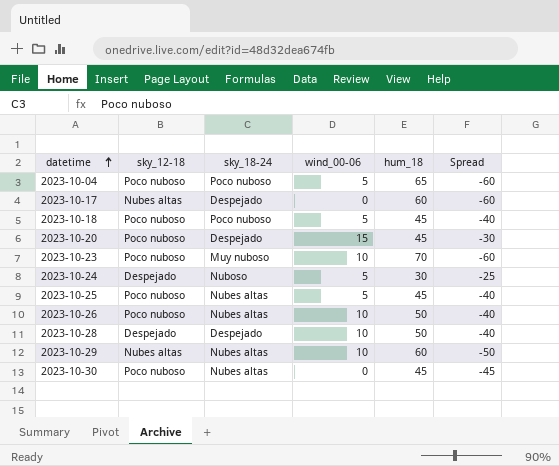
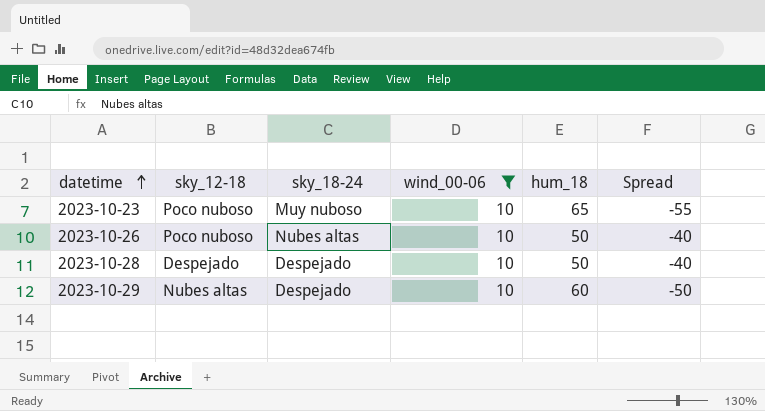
filter: none -> wind_00-06 = 10
2023-10-23 | hum_18: 70 -> 65
2023-10-23 | Spread: -60 -> -55
2023-10-29 | sky_18-24: Nubes altas -> Despejado

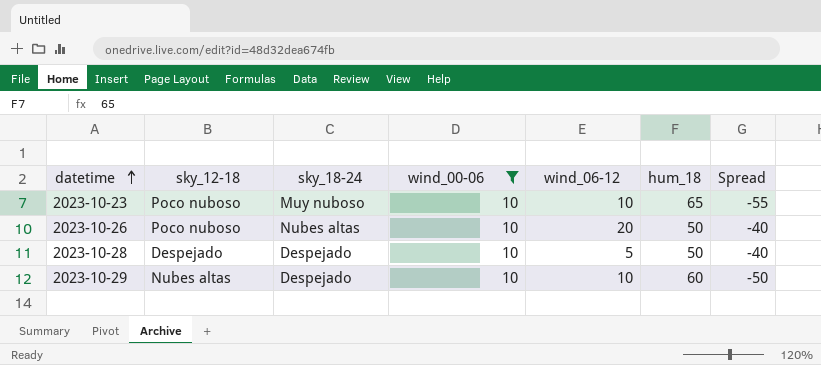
column wind_06-12 | position: none -> 5

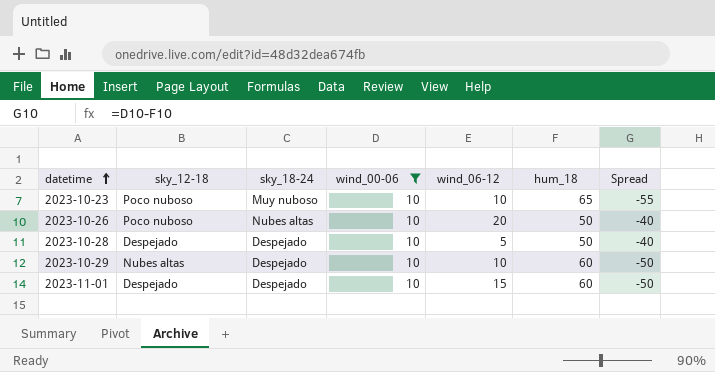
row 2023-11-01: none -> Despejado | Despejado | 10 | 15 | 60 | -50

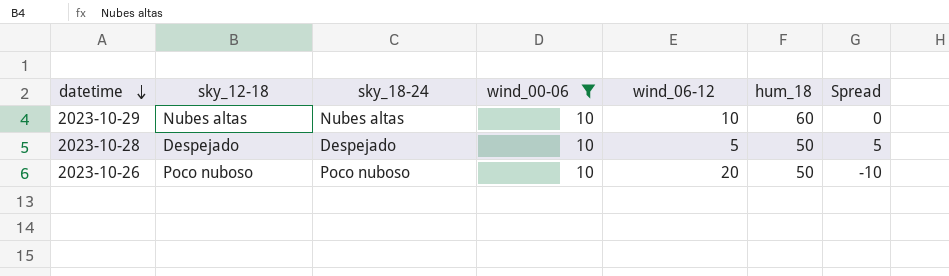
row order: datetime ascending -> datetime descending
column Spread | formula: [wind_00-06] - [hum_18] -> [wind_00-06] - [wind_06-12]
row 2023-10-23: Poco nuboso | Muy nuboso | 10 | 10 | 65 | -55 -> none
row 2023-11-01: Despejado | Despejado | 10 | 15 | 60 | -50 -> none
2023-10-29 | sky_18-24: Despejado -> Nubes altas
2023-10-26 | sky_18-24: Nubes altas -> Poco nuboso

